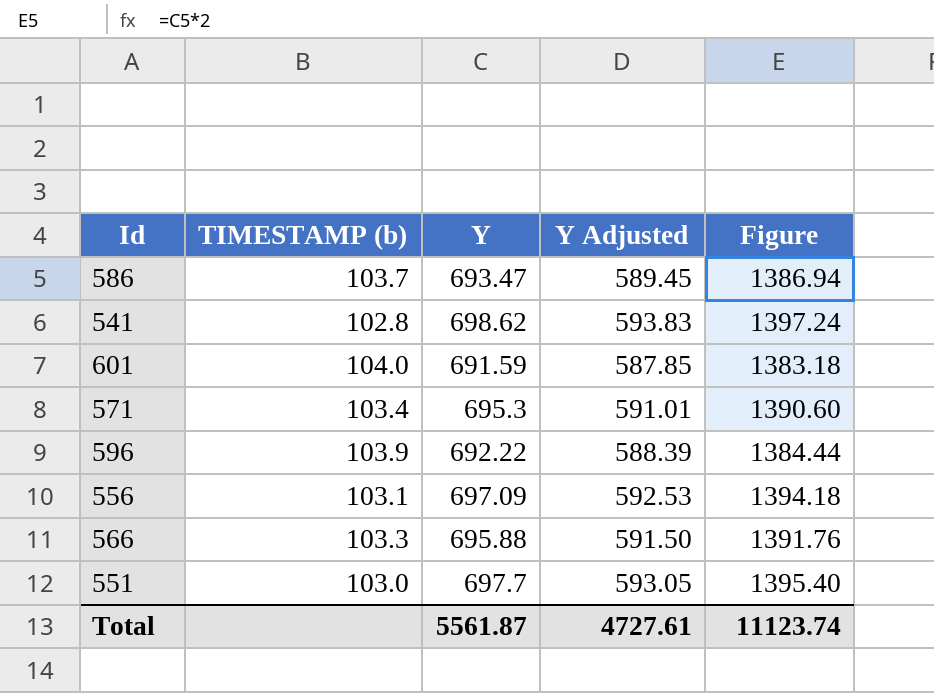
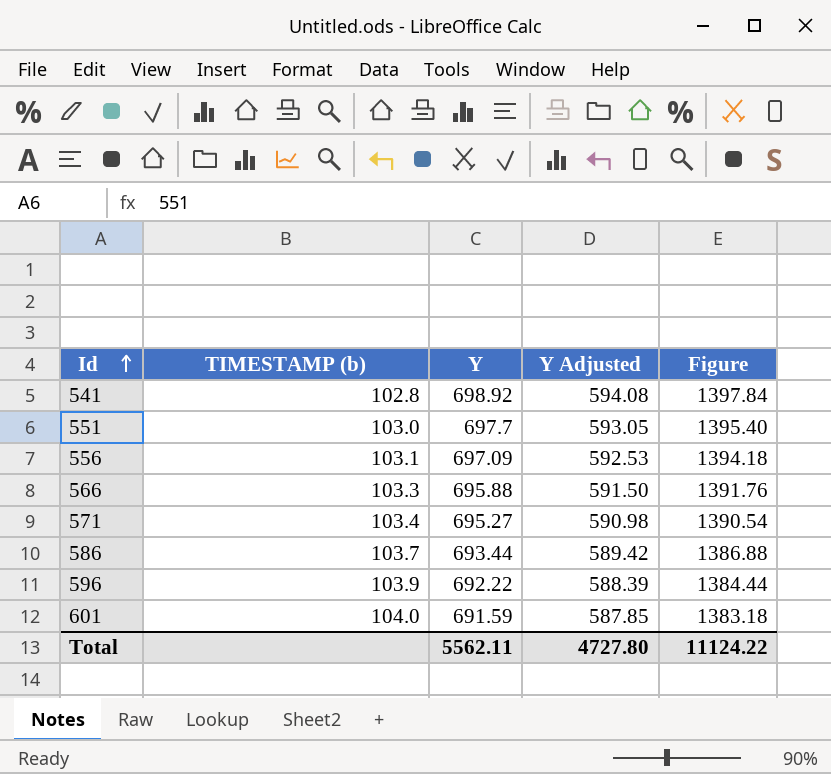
row order: none -> Id ascending
541 | Y: 698.62 -> 698.92
541 | Y Adjusted: 593.83 -> 594.08
541 | Figure: 1397.24 -> 1397.84
571 | Y: 695.3 -> 695.27
571 | Y Adjusted: 591.01 -> 590.98
571 | Figure: 1390.60 -> 1390.54
586 | Y: 693.47 -> 693.44
586 | Y Adjusted: 589.45 -> 589.42
586 | Figure: 1386.94 -> 1386.88
Total | Y: 5561.87 -> 5562.11
Total | Y Adjusted: 4727.61 -> 4727.80
Total | Figure: 11123.74 -> 11124.22

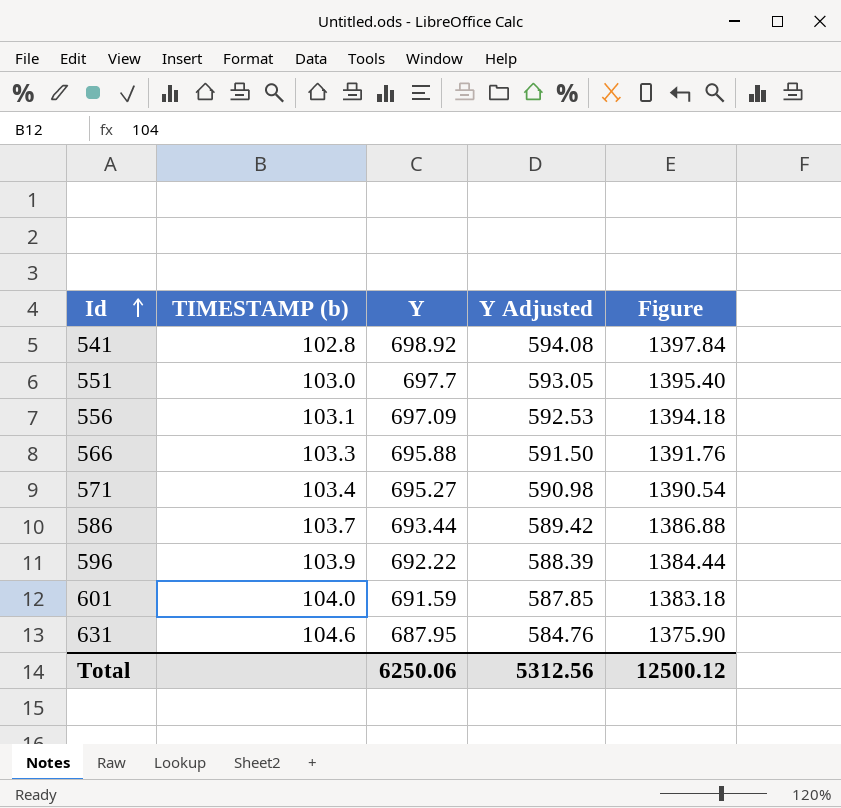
row 631: none -> 104.6 | 687.95 | 584.76 | 1375.90
Total | Y: 5562.11 -> 6250.06
Total | Y Adjusted: 4727.80 -> 5312.56
Total | Figure: 11124.22 -> 12500.12

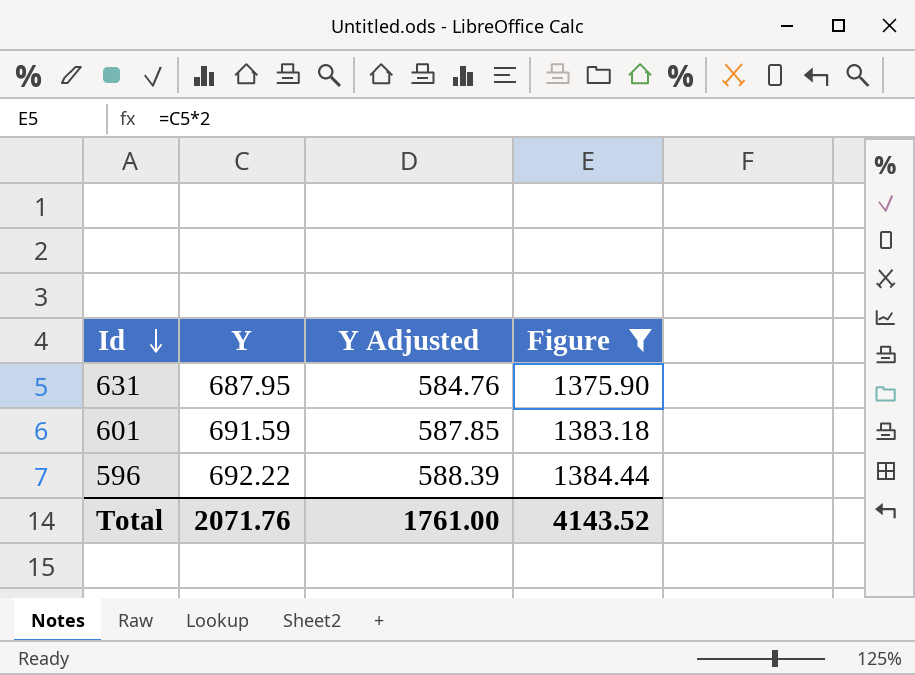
filter: none -> Figure <= 1384.44
row order: Id ascending -> Id descending
column TIMESTAMP (b) | position: 2 -> none
Total | Y: 6250.06 -> 2071.76
Total | Y Adjusted: 5312.56 -> 1761.00
Total | Figure: 12500.12 -> 4143.52

